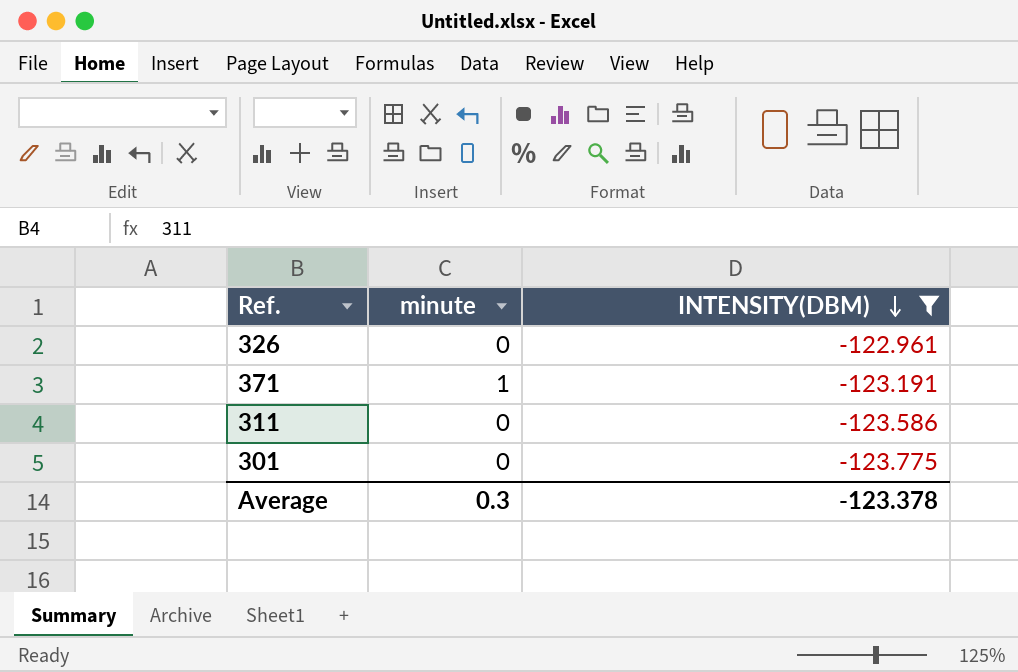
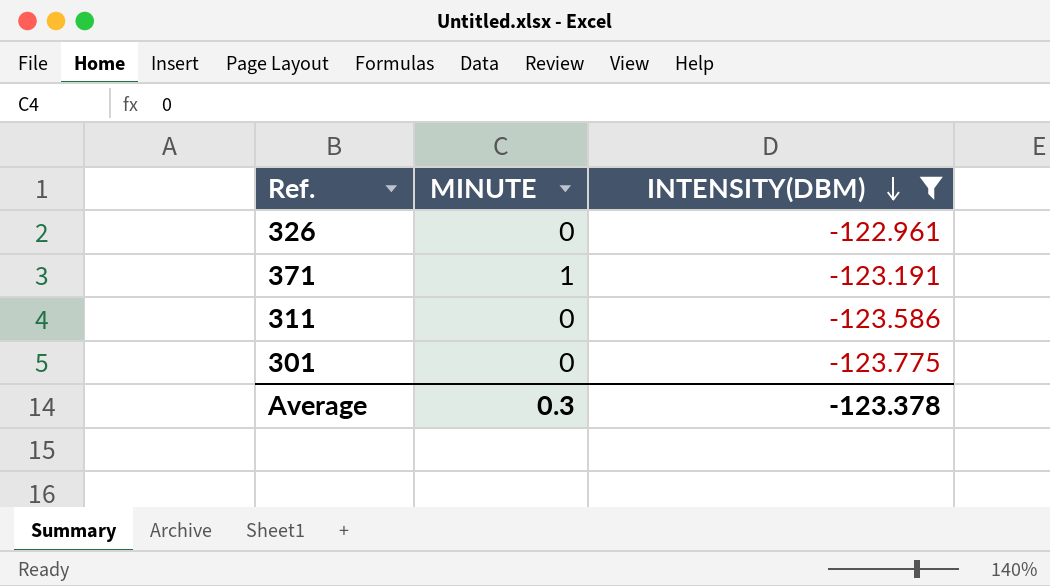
column name: minute -> MINUTE

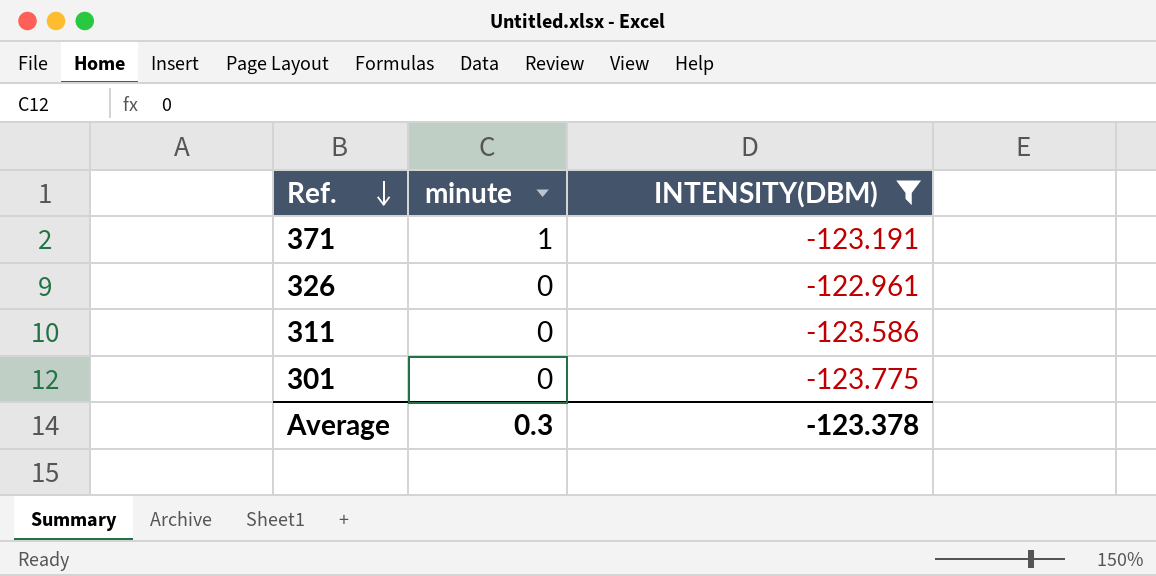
row order: INTENSITY(DBM) descending -> Ref. descending
column name: MINUTE -> minute

